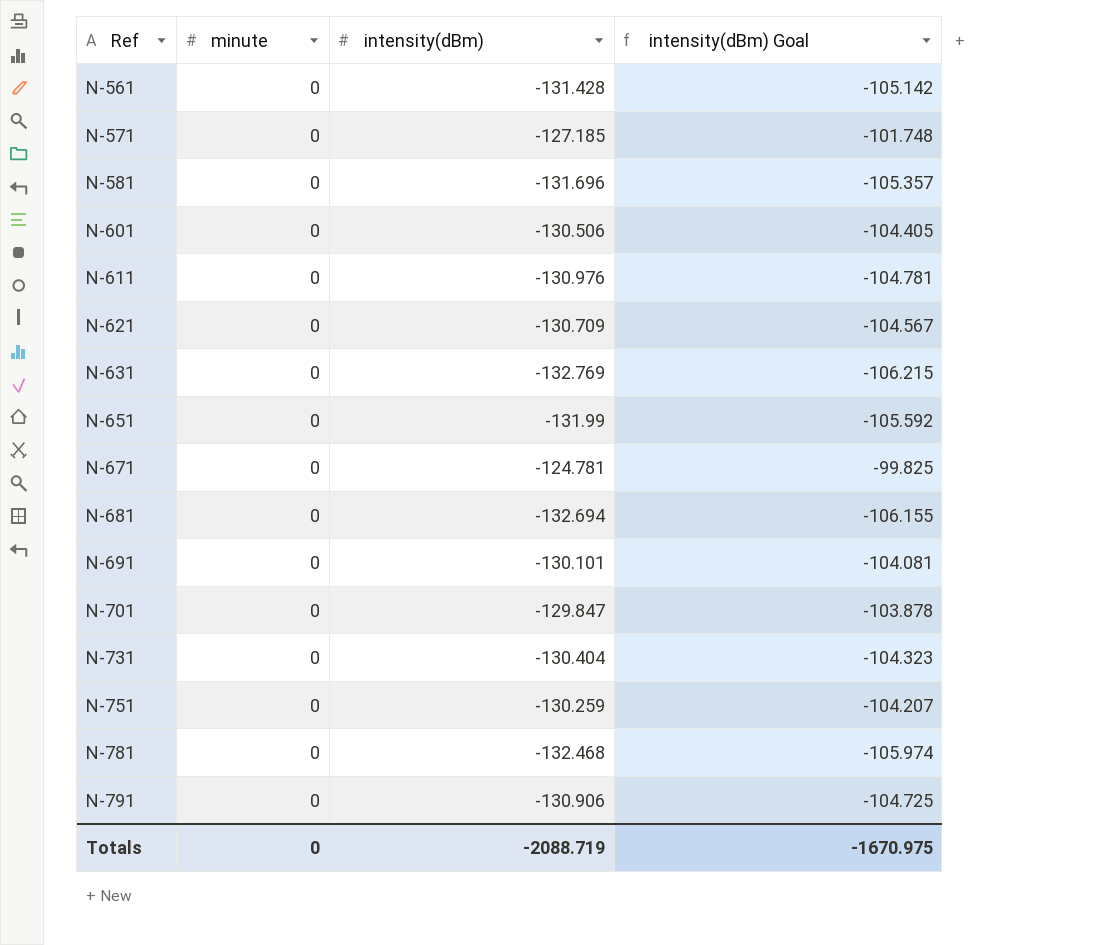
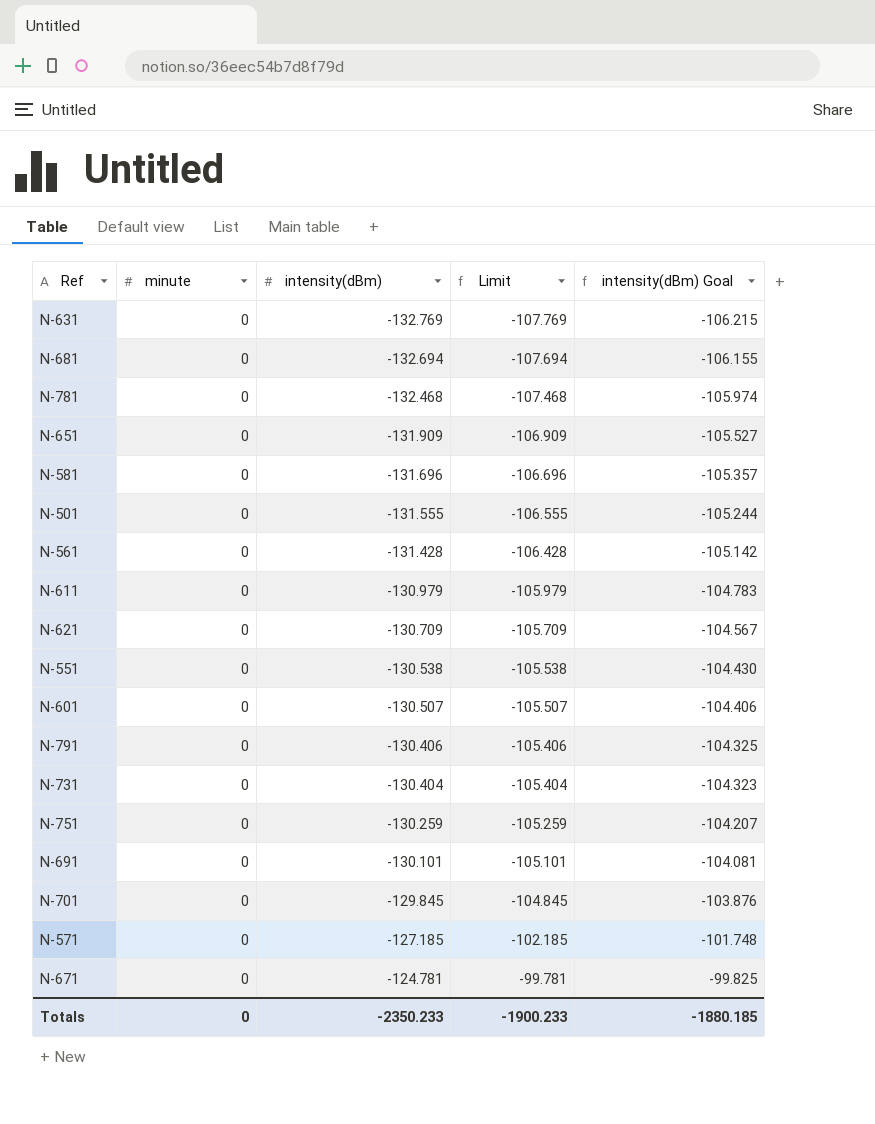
row order: Ref ascending -> intensity(dBm) ascending
column Limit | formula: none -> [intensity(dBm)] + 25
N-651 | intensity(dBm): -131.99 -> -131.909
N-651 | intensity(dBm) Goal: -105.592 -> -105.527
row N-501: none -> 0 | -131.555 | -106.555 | -105.244
N-611 | intensity(dBm): -130.976 -> -130.979
N-611 | intensity(dBm) Goal: -104.781 -> -104.783
row N-551: none -> 0 | -130.538 | -105.538 | -104.430
N-601 | intensity(dBm): -130.506 -> -130.507
N-601 | intensity(dBm) Goal: -104.405 -> -104.406
N-791 | intensity(dBm): -130.906 -> -130.406
N-791 | intensity(dBm) Goal: -104.725 -> -104.325
N-701 | intensity(dBm): -129.847 -> -129.845
N-701 | intensity(dBm) Goal: -103.878 -> -103.876
Totals | intensity(dBm): -2088.719 -> -2350.233
Totals | intensity(dBm) Goal: -1670.975 -> -1880.185

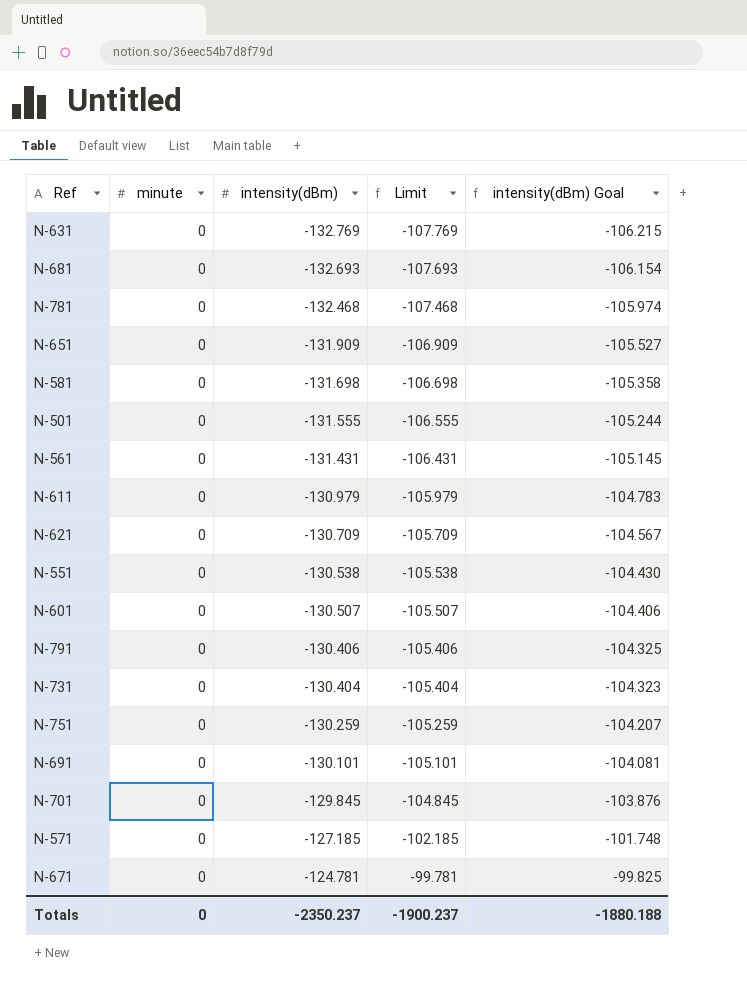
N-681 | intensity(dBm): -132.694 -> -132.693
N-681 | Limit: -107.694 -> -107.693
N-681 | intensity(dBm) Goal: -106.155 -> -106.154
N-581 | intensity(dBm): -131.696 -> -131.698
N-581 | Limit: -106.696 -> -106.698
N-581 | intensity(dBm) Goal: -105.357 -> -105.358
N-561 | intensity(dBm): -131.428 -> -131.431
N-561 | Limit: -106.428 -> -106.431
N-561 | intensity(dBm) Goal: -105.142 -> -105.145
Totals | intensity(dBm): -2350.233 -> -2350.237
Totals | Limit: -1900.233 -> -1900.237
Totals | intensity(dBm) Goal: -1880.185 -> -1880.188

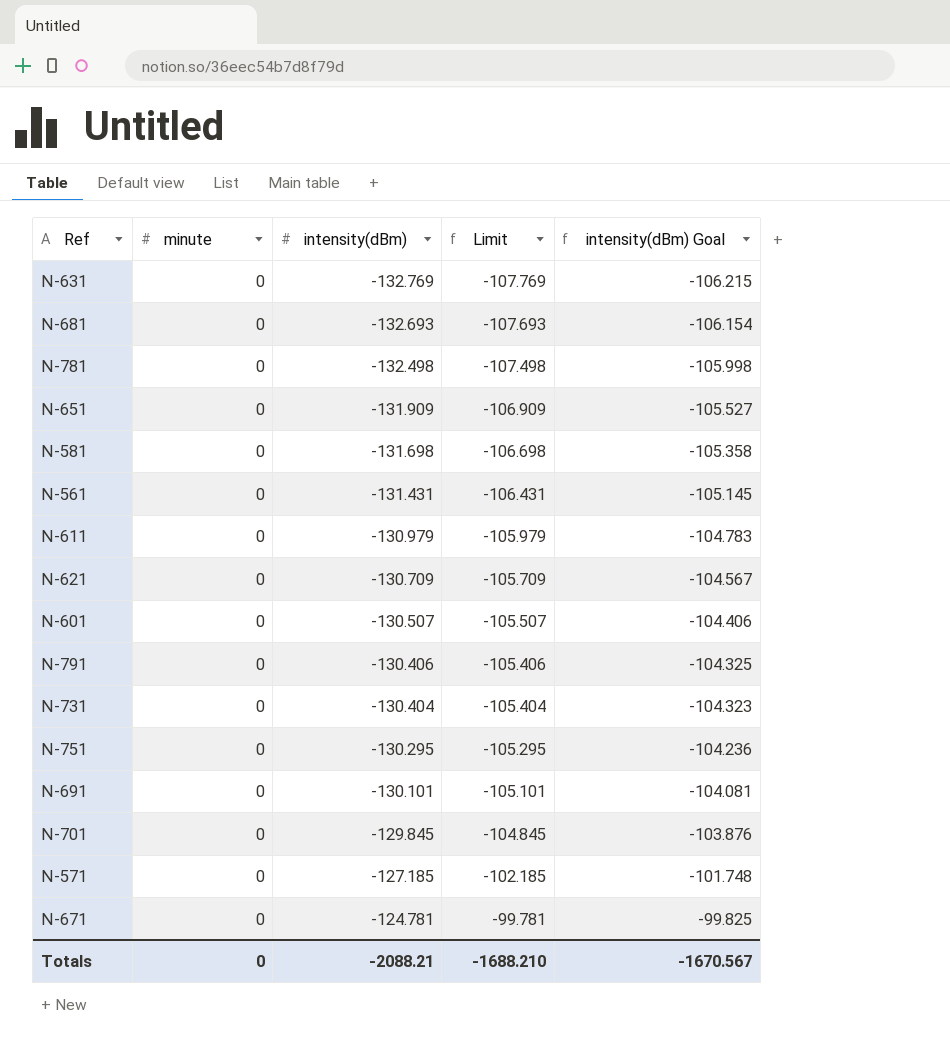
row N-501: 0 | -131.555 | -106.555 | -105.244 -> none
row N-551: 0 | -130.538 | -105.538 | -104.430 -> none
N-781 | intensity(dBm): -132.468 -> -132.498
N-781 | Limit: -107.468 -> -107.498
N-781 | intensity(dBm) Goal: -105.974 -> -105.998
N-751 | intensity(dBm): -130.259 -> -130.295
N-751 | Limit: -105.259 -> -105.295
N-751 | intensity(dBm) Goal: -104.207 -> -104.236
Totals | intensity(dBm): -2350.237 -> -2088.21
Totals | Limit: -1900.237 -> -1688.210
Totals | intensity(dBm) Goal: -1880.188 -> -1670.567

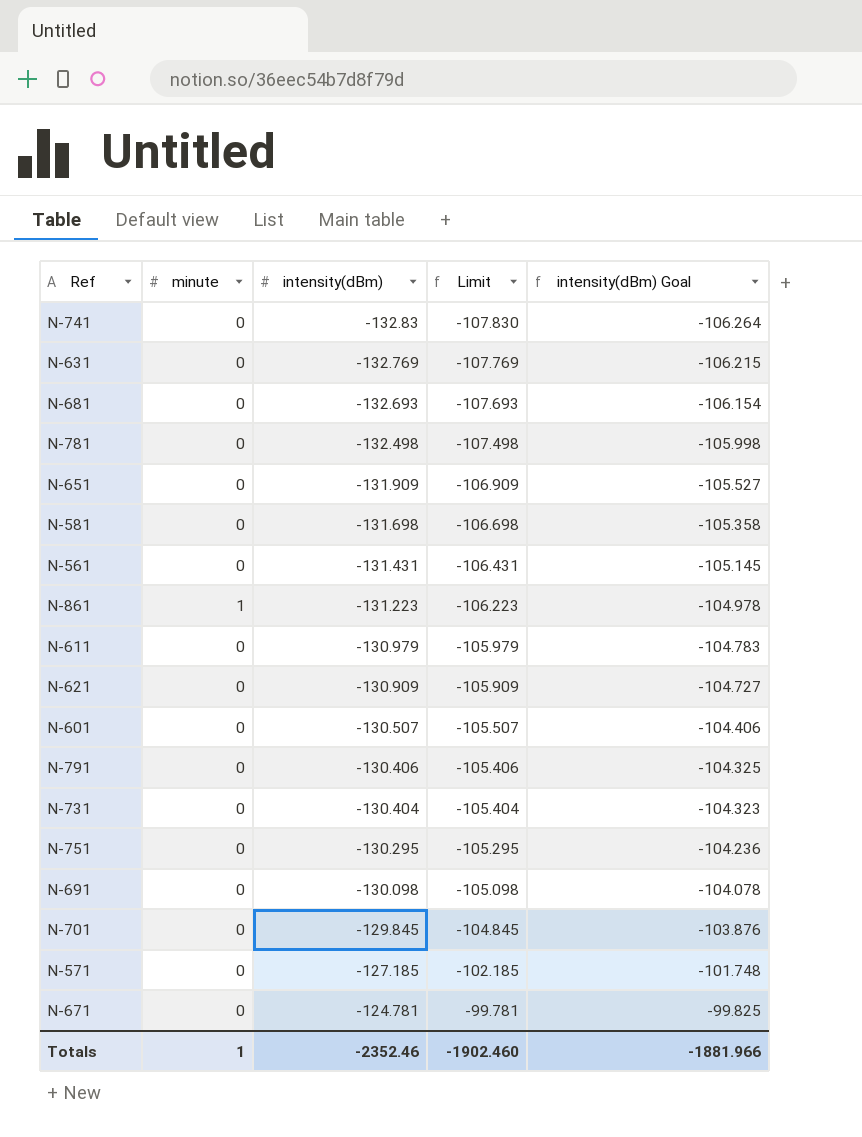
row N-741: none -> 0 | -132.83 | -107.830 | -106.264
row N-861: none -> 1 | -131.223 | -106.223 | -104.978
N-621 | intensity(dBm): -130.709 -> -130.909
N-621 | Limit: -105.709 -> -105.909
N-621 | intensity(dBm) Goal: -104.567 -> -104.727
N-691 | intensity(dBm): -130.101 -> -130.098
N-691 | Limit: -105.101 -> -105.098
N-691 | intensity(dBm) Goal: -104.081 -> -104.078
Totals | minute: 0 -> 1
Totals | intensity(dBm): -2088.21 -> -2352.46
Totals | Limit: -1688.210 -> -1902.460
Totals | intensity(dBm) Goal: -1670.567 -> -1881.966

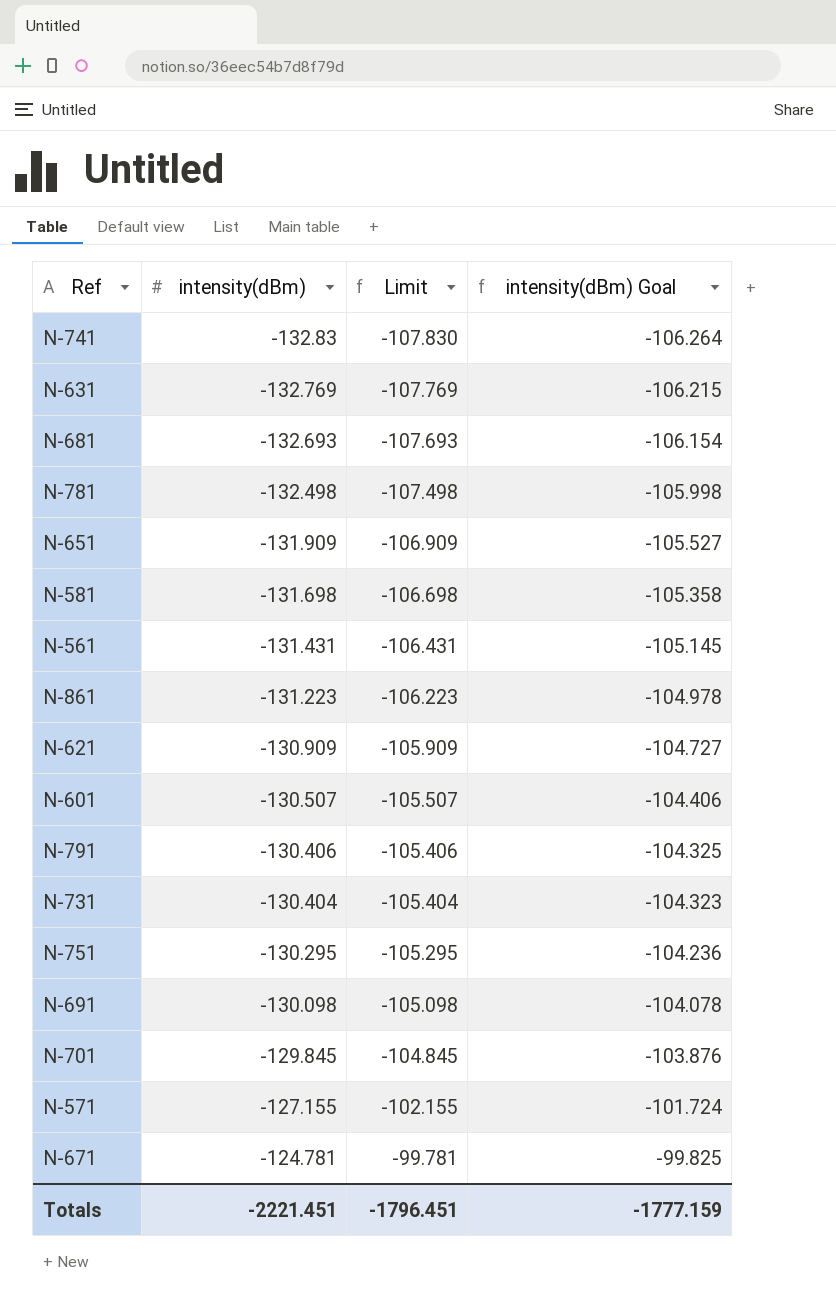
column minute | position: 2 -> none
row N-611: 0 | -130.979 | -105.979 | -104.783 -> none
N-571 | intensity(dBm): -127.185 -> -127.155
N-571 | Limit: -102.185 -> -102.155
N-571 | intensity(dBm) Goal: -101.748 -> -101.724
Totals | intensity(dBm): -2352.46 -> -2221.451
Totals | Limit: -1902.460 -> -1796.451
Totals | intensity(dBm) Goal: -1881.966 -> -1777.159

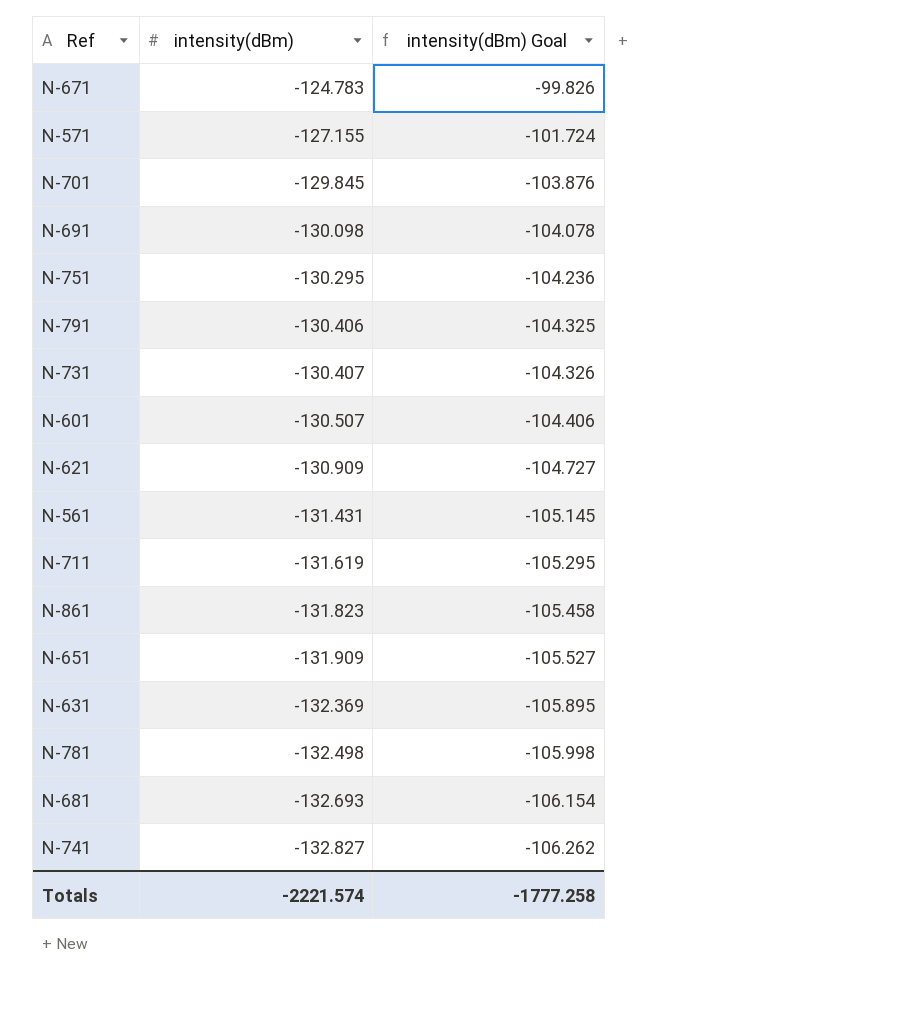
row order: intensity(dBm) ascending -> intensity(dBm) descending
column Limit | formula: [intensity(dBm)] + 25 -> none
row N-581: -131.698 | -106.698 | -105.358 -> none
N-671 | intensity(dBm): -124.781 -> -124.783
N-671 | intensity(dBm) Goal: -99.825 -> -99.826
N-731 | intensity(dBm): -130.404 -> -130.407
N-731 | intensity(dBm) Goal: -104.323 -> -104.326
row N-711: none -> -131.619 | -105.295
N-861 | intensity(dBm): -131.223 -> -131.823
N-861 | intensity(dBm) Goal: -104.978 -> -105.458
N-631 | intensity(dBm): -132.769 -> -132.369
N-631 | intensity(dBm) Goal: -106.215 -> -105.895
N-741 | intensity(dBm): -132.83 -> -132.827
N-741 | intensity(dBm) Goal: -106.264 -> -106.262
Totals | intensity(dBm): -2221.451 -> -2221.574
Totals | intensity(dBm) Goal: -1777.159 -> -1777.258

